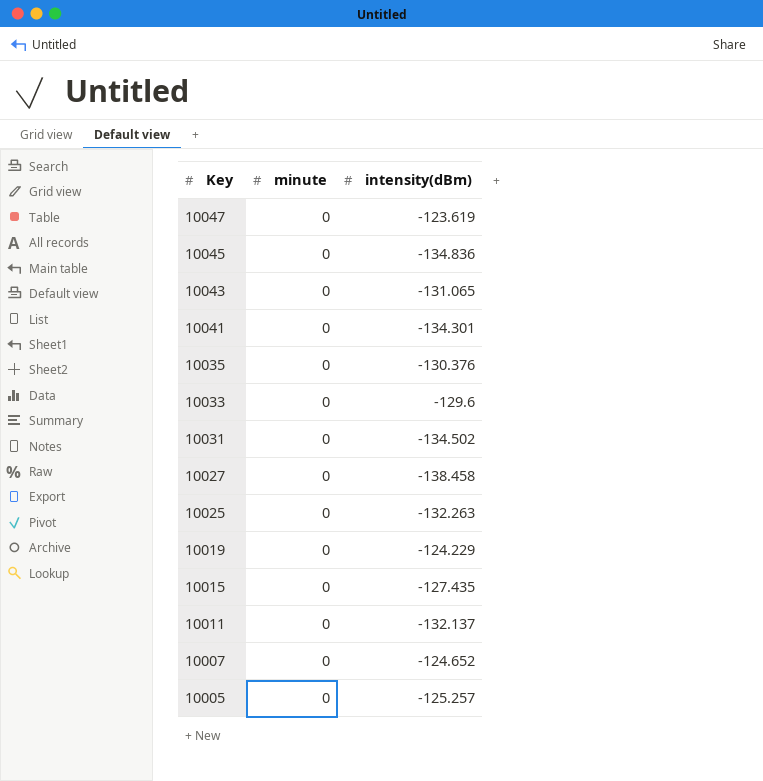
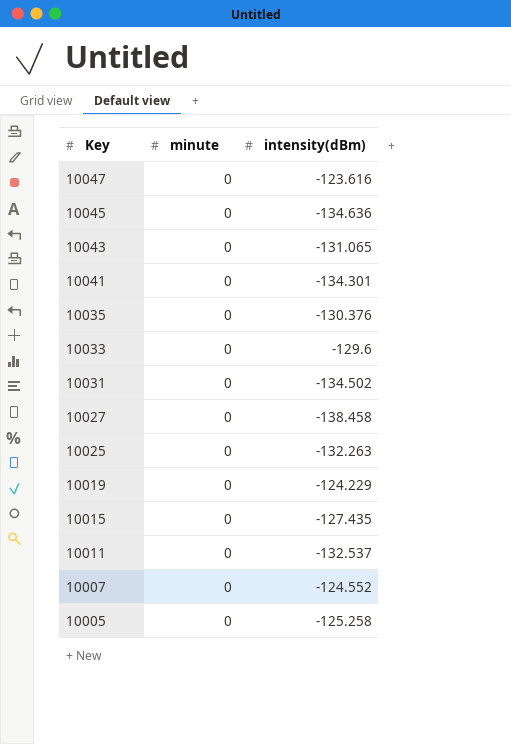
10047 | intensity(dBm): -123.619 -> -123.616
10045 | intensity(dBm): -134.836 -> -134.636
10011 | intensity(dBm): -132.137 -> -132.537
10007 | intensity(dBm): -124.652 -> -124.552
10005 | intensity(dBm): -125.257 -> -125.258

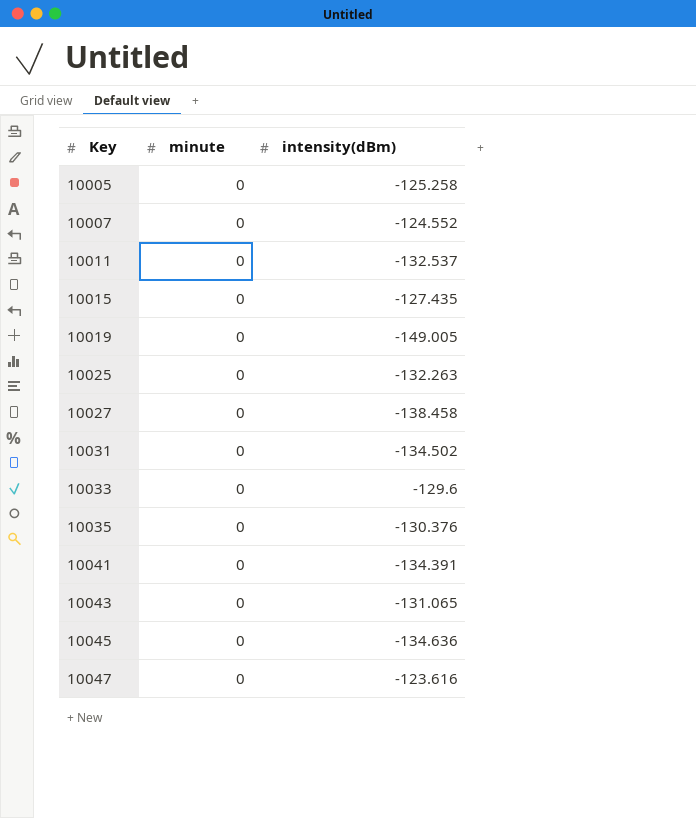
row order: Key descending -> Key ascending
10019 | intensity(dBm): -124.229 -> -149.005
10041 | intensity(dBm): -134.301 -> -134.391

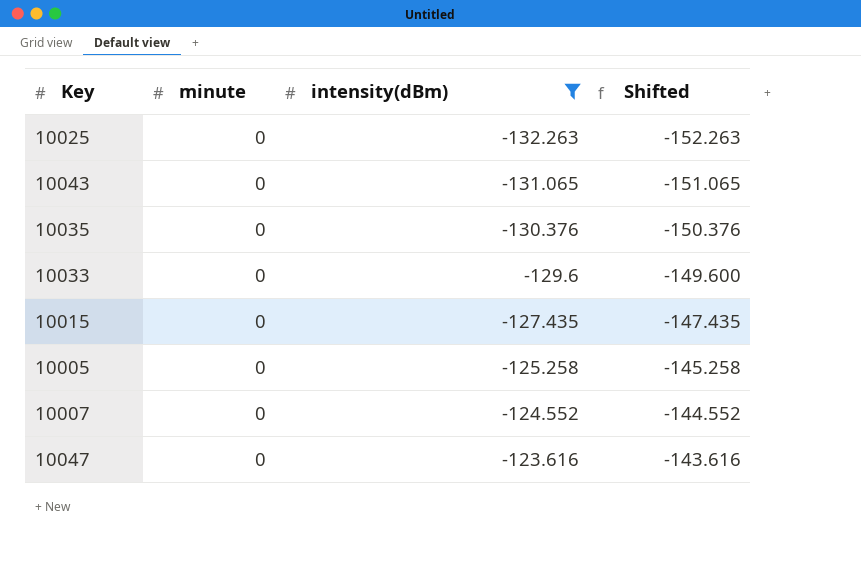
filter: none -> intensity(dBm) >= -132.263
row order: Key ascending -> intensity(dBm) ascending
column Shifted | formula: none -> [intensity(dBm)] - 20

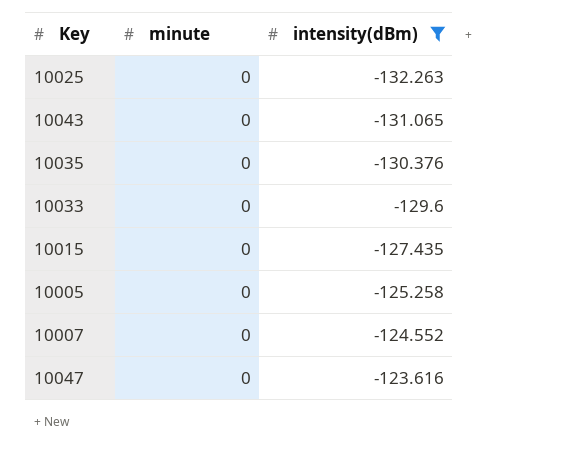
column Shifted | formula: [intensity(dBm)] - 20 -> none

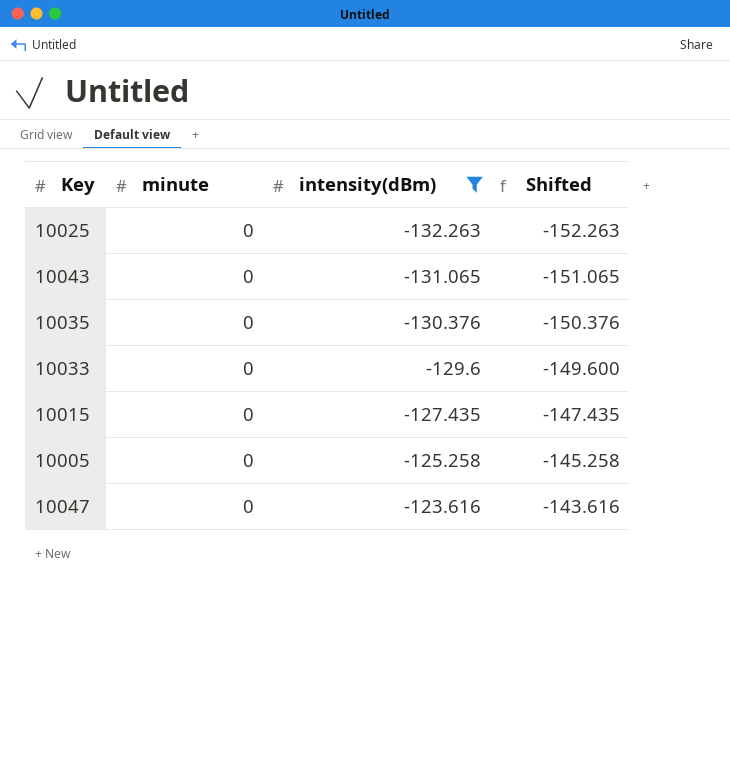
column Shifted | formula: none -> [intensity(dBm)] - 20
row 10007: 0 | -124.552 -> none

